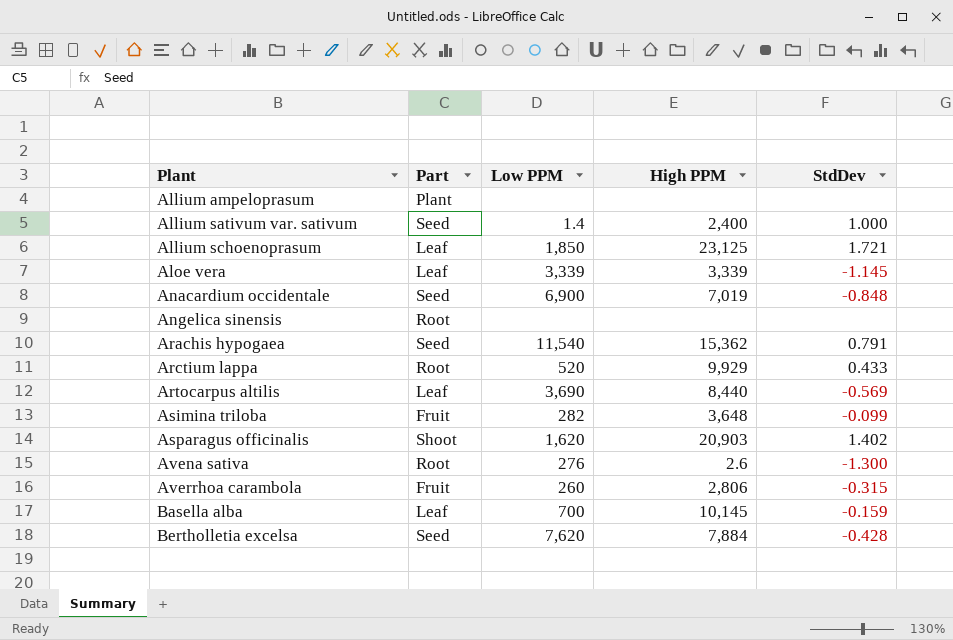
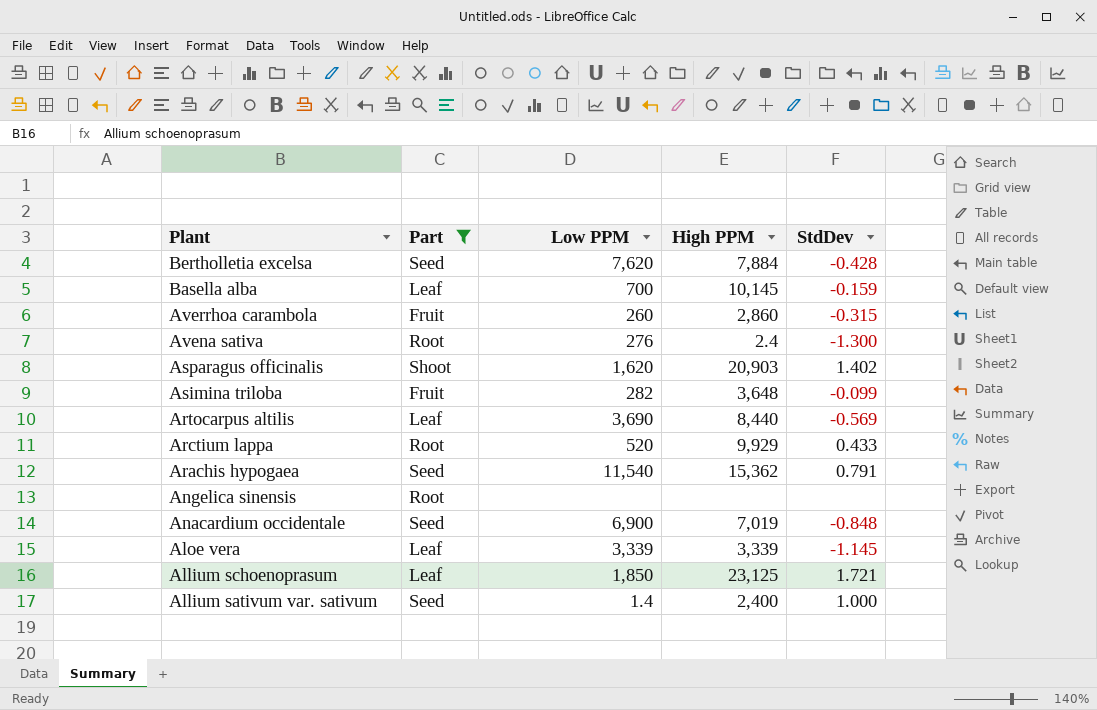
filter: none -> Part != Plant
row order: Plant ascending -> Plant descending
Averrhoa carambola | High PPM: 2,806 -> 2,860
Avena sativa | High PPM: 2.6 -> 2.4

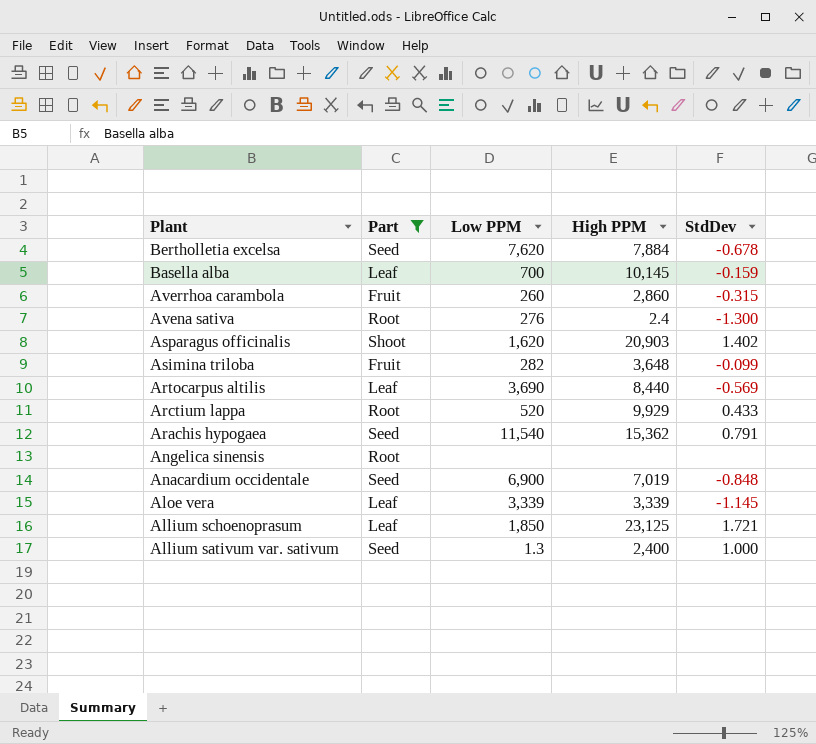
Bertholletia excelsa | StdDev: -0.428 -> -0.678
Allium sativum var. sativum | Low PPM: 1.4 -> 1.3

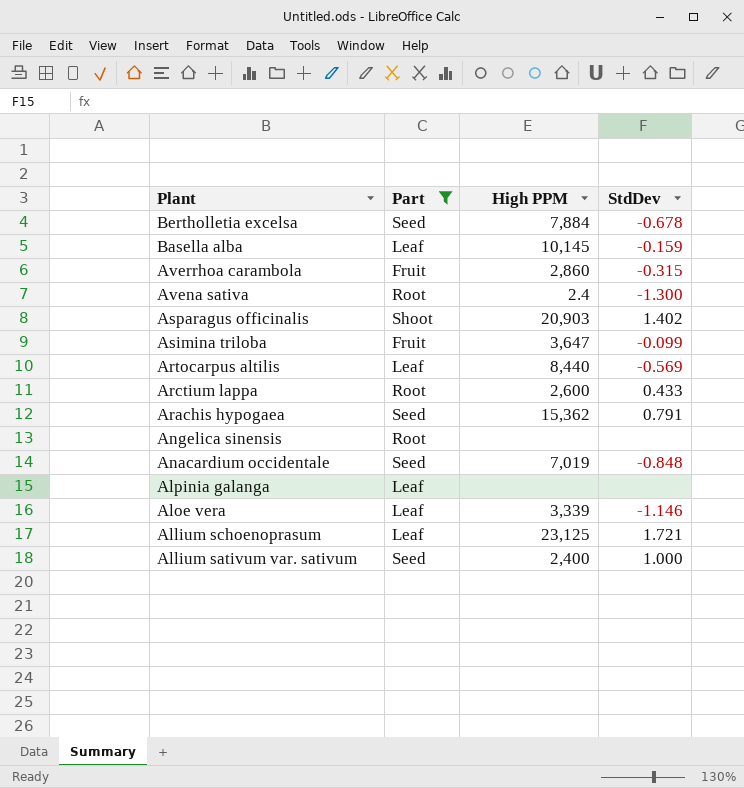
column Low PPM | position: 3 -> none
Asimina triloba | High PPM: 3,648 -> 3,647
Arctium lappa | High PPM: 9,929 -> 2,600
row Alpinia galanga: none -> Leaf | none | none
Aloe vera | StdDev: -1.145 -> -1.146

